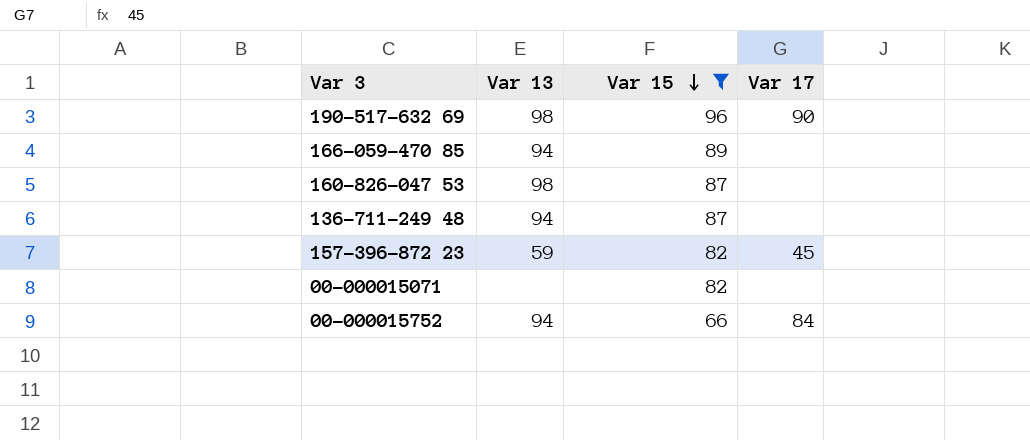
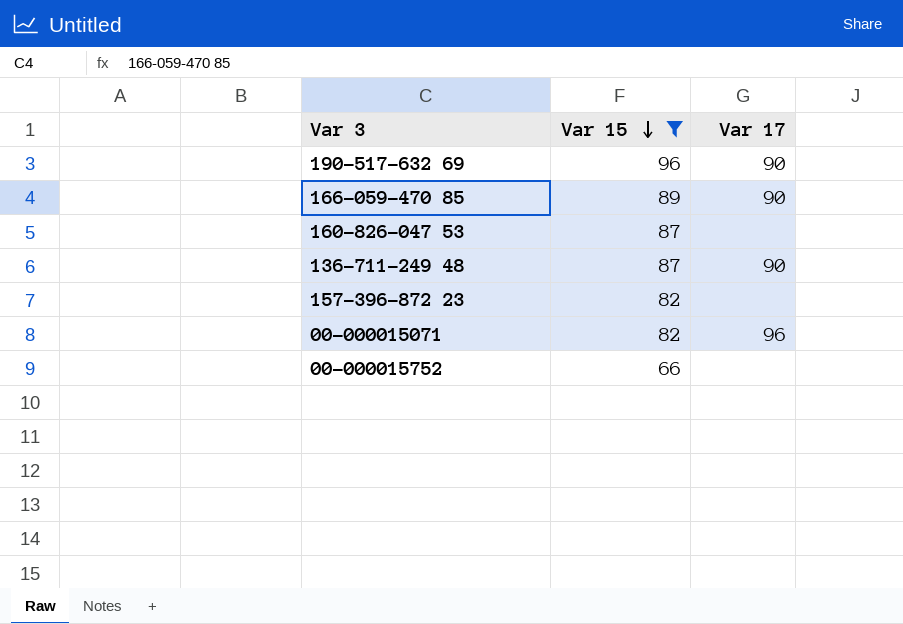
column Var 13 | position: 2 -> none
166-059-470 85 | Var 17: none -> 90
136-711-249 48 | Var 17: none -> 90
157-396-872 23 | Var 17: 45 -> none
00-000015071 | Var 17: none -> 96
00-000015752 | Var 17: 84 -> none

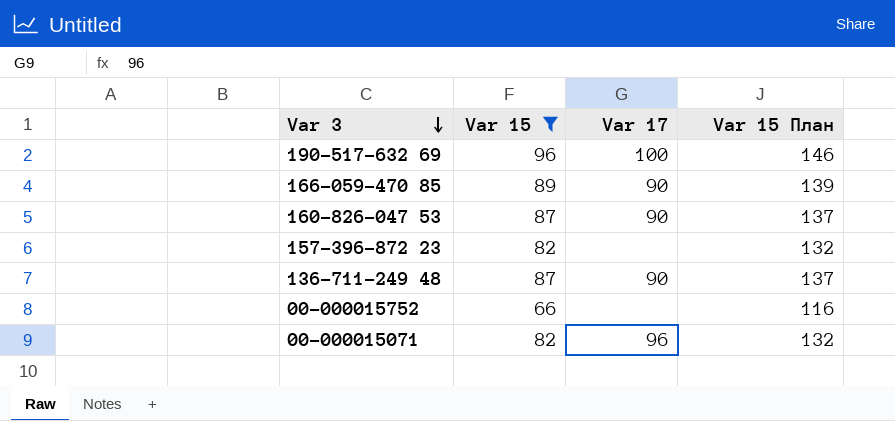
row order: Var 15 descending -> Var 3 descending
column Var 15 План | formula: none -> [Var 15] + 50
190-517-632 69 | Var 17: 90 -> 100
160-826-047 53 | Var 17: none -> 90

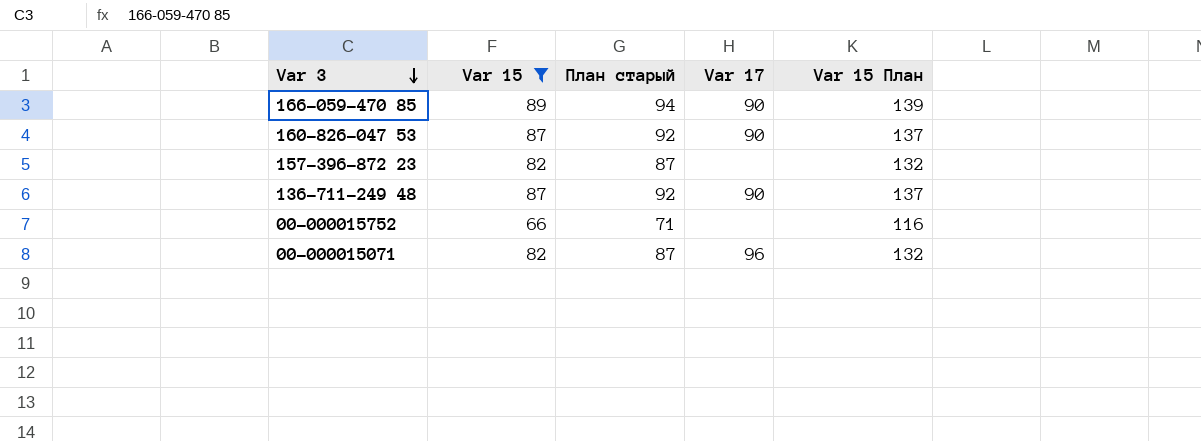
column План старый | formula: none -> [Var 15] + 5
row 190-517-632 69: 96 | 100 | 146 -> none

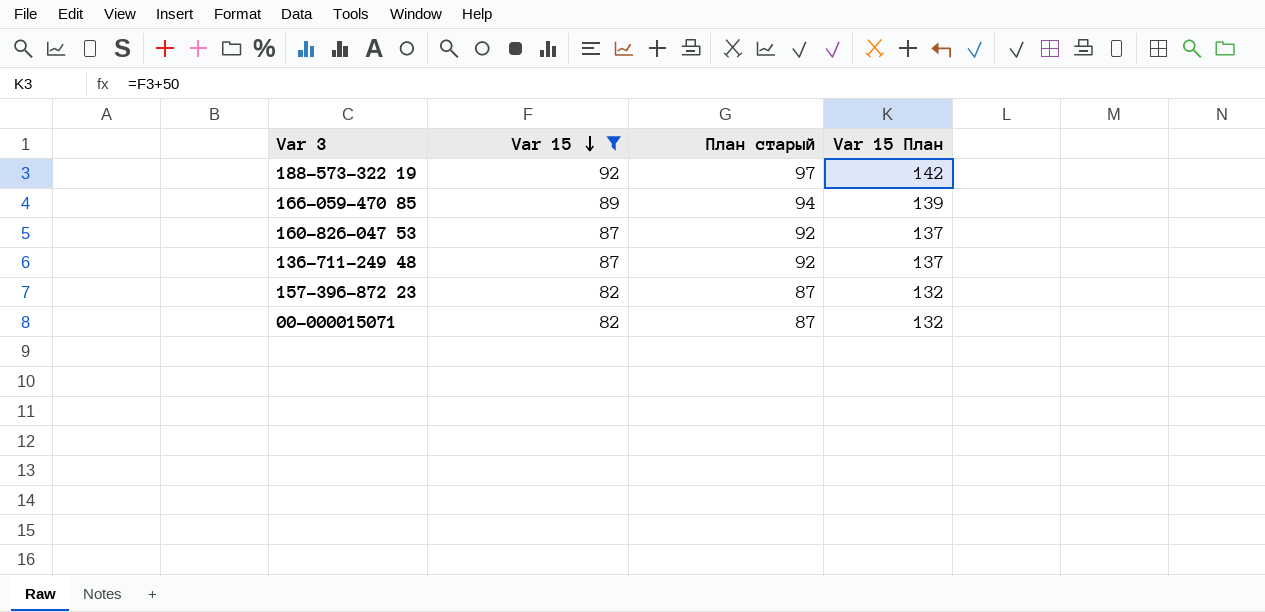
row order: Var 3 descending -> Var 15 descending
column Var 17 | position: 4 -> none
row 00-000015752: 66 | 71 | none | 116 -> none
row 188-573-322 19: none -> 92 | 97 | 142

